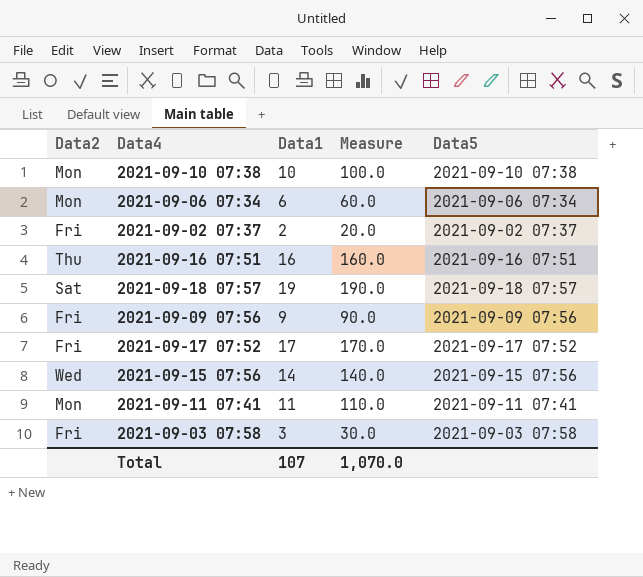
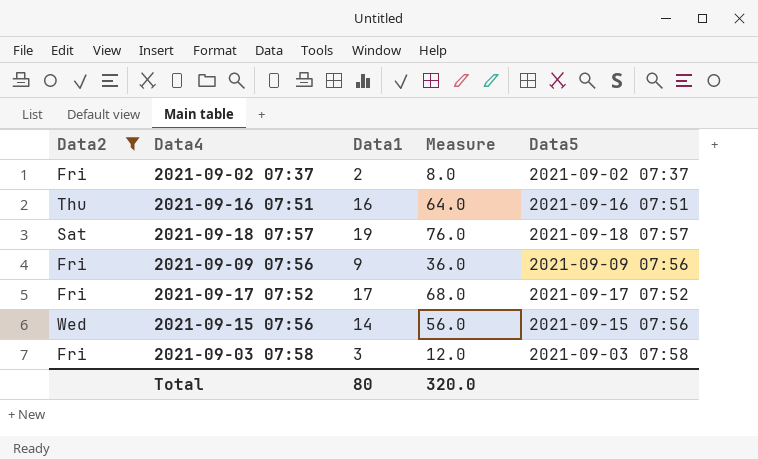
filter: none -> Data2 != Mon
column Measure | formula: [Data1] * 10 -> [Data1] * 4
Total | Data1: 107 -> 80
Total | Measure: 1,070.0 -> 320.0

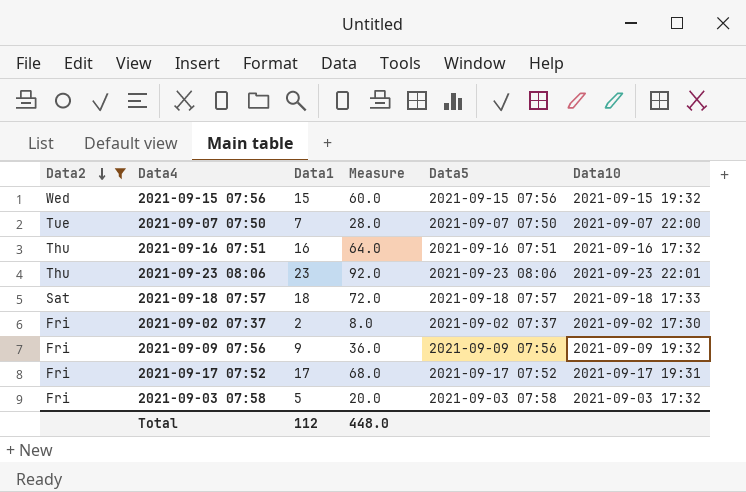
row order: none -> Data2 descending
column Data10 | position: none -> 6
2021-09-15 07:56 | Data1: 14 -> 15
2021-09-15 07:56 | Measure: 56.0 -> 60.0
row 2021-09-07 07:50: none -> Tue | 7 | 28.0 | 2021-09-07 07:50 | 2021-09-07 22:00
row 2021-09-23 08:06: none -> Thu | 23 | 92.0 | 2021-09-23 08:06 | 2021-09-23 22:01
2021-09-18 07:57 | Data1: 19 -> 18
2021-09-18 07:57 | Measure: 76.0 -> 72.0
2021-09-03 07:58 | Data1: 3 -> 5
2021-09-03 07:58 | Measure: 12.0 -> 20.0
Total | Data1: 80 -> 112
Total | Measure: 320.0 -> 448.0

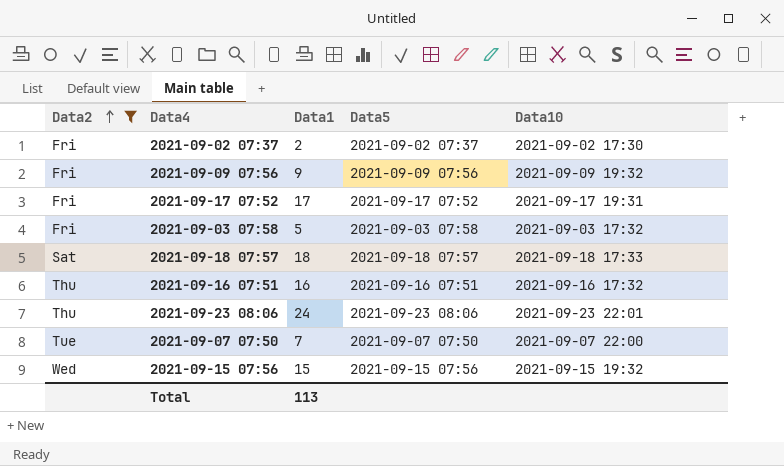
row order: Data2 descending -> Data2 ascending
column Measure | formula: [Data1] * 4 -> none
2021-09-23 08:06 | Data1: 23 -> 24
Total | Data1: 112 -> 113

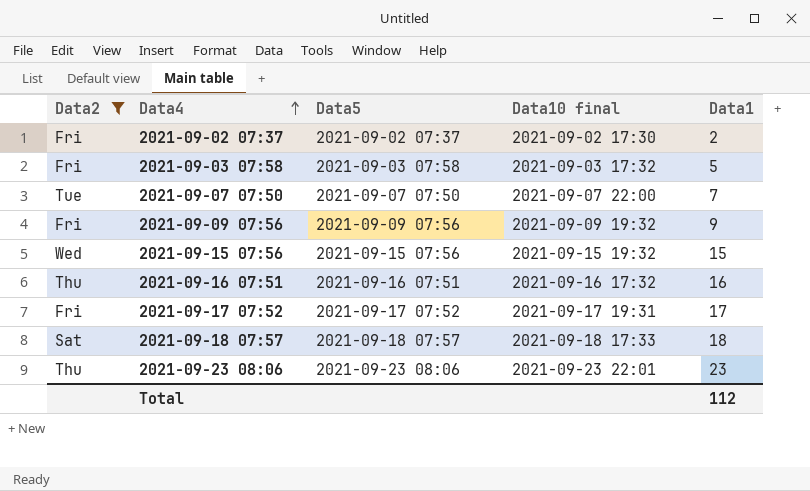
row order: Data2 ascending -> Data4 ascending
column name: Data10 -> Data10 final
column Data1 | position: 3 -> 5
2021-09-23 08:06 | Data1: 24 -> 23
Total | Data1: 113 -> 112

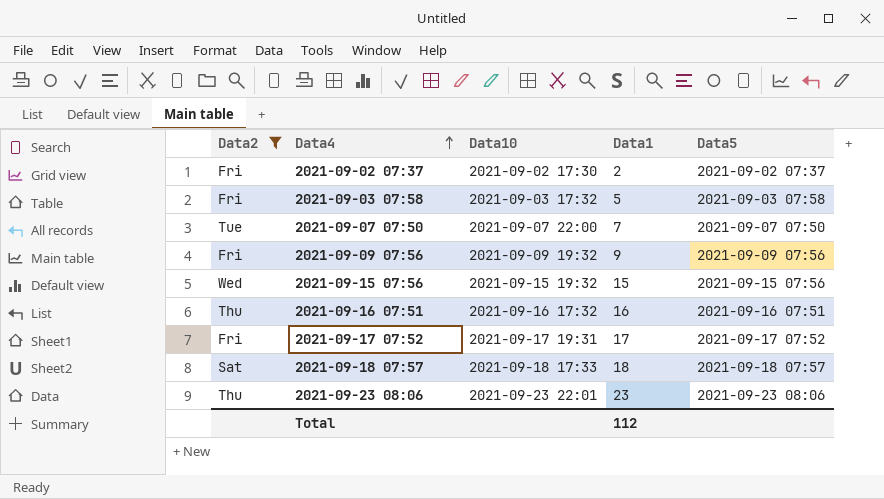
column name: Data10 final -> Data10
column Data5 | position: 3 -> 5

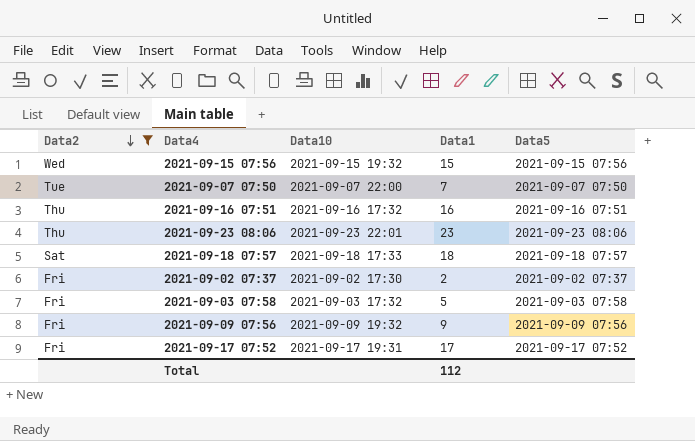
row order: Data4 ascending -> Data2 descending

